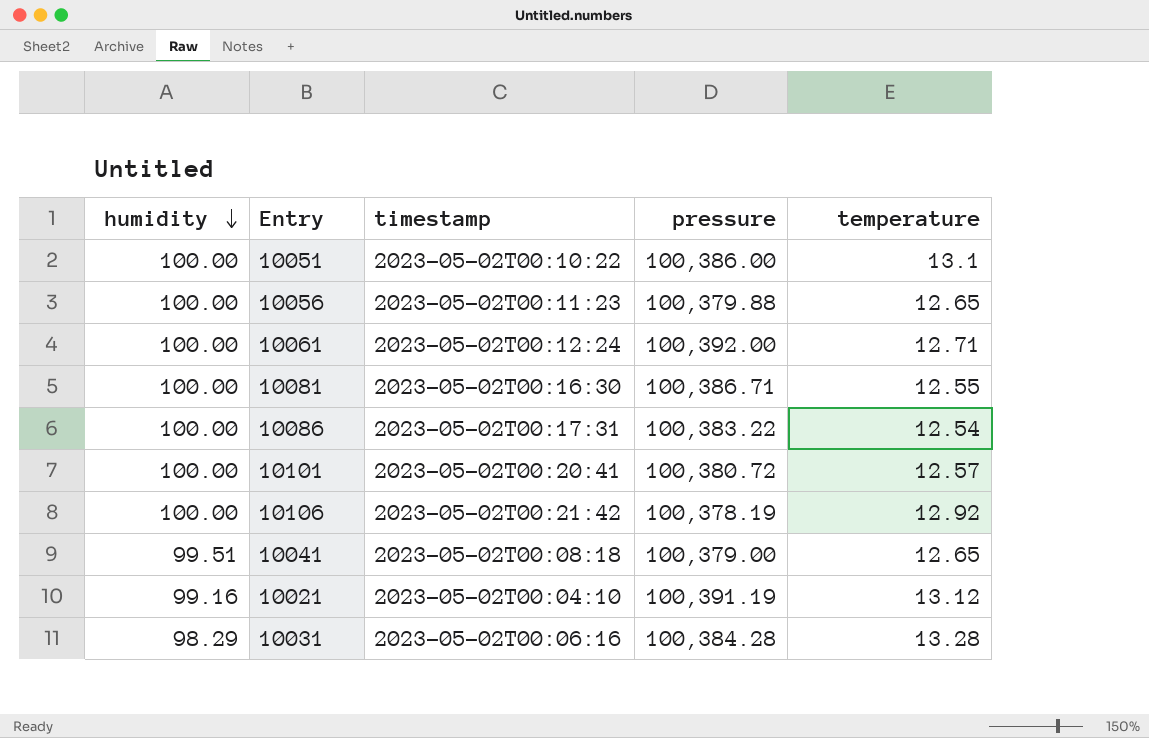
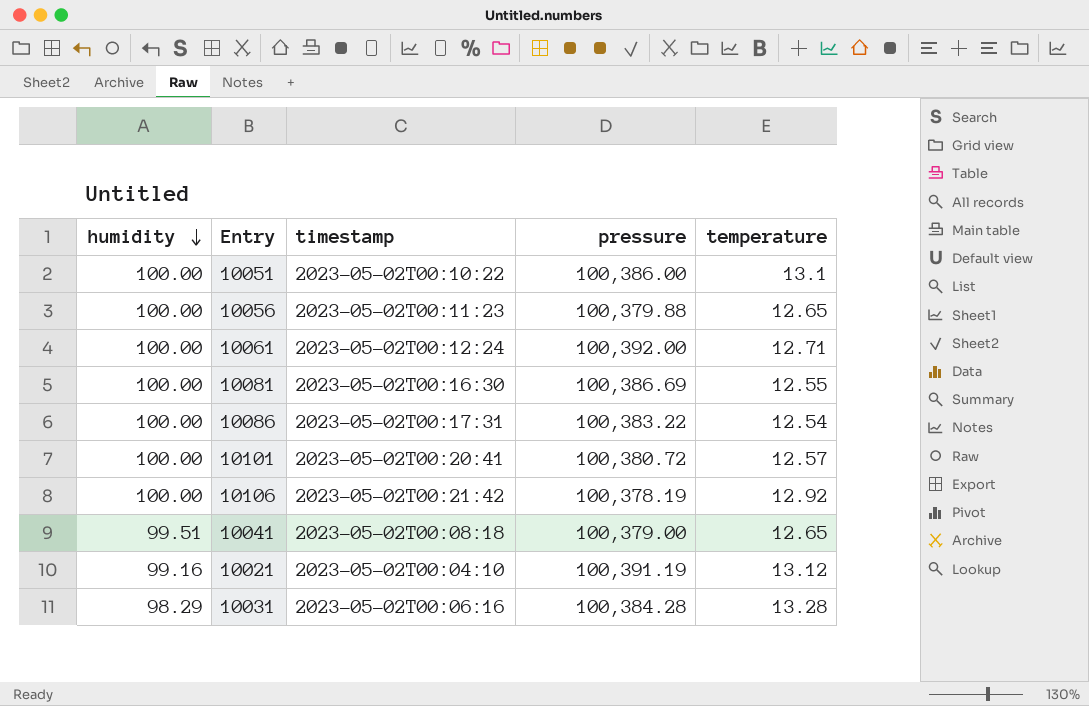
10081 | pressure: 100,386.71 -> 100,386.69

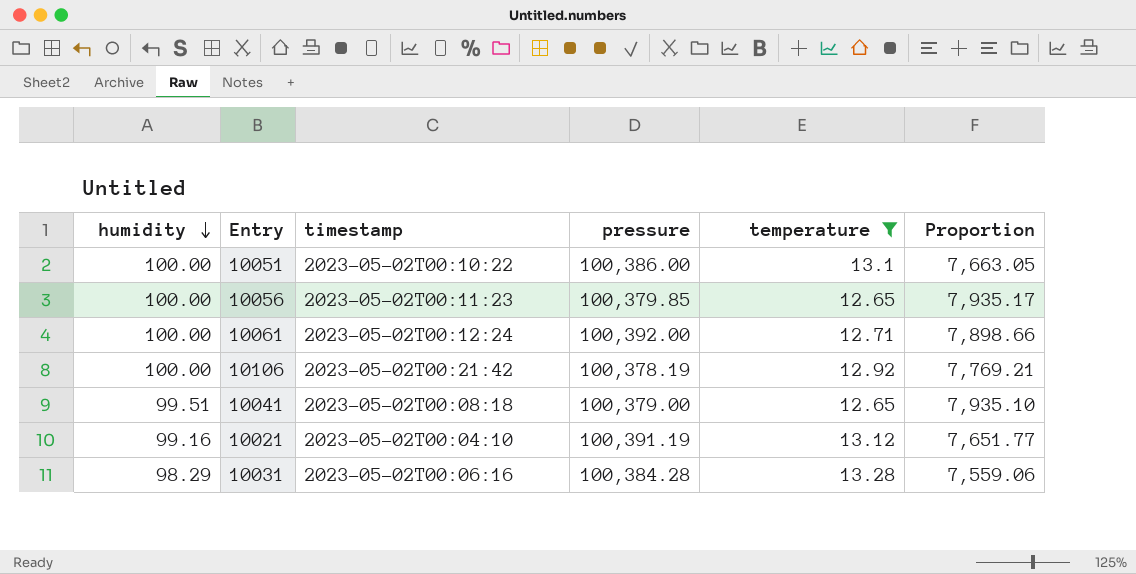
filter: none -> temperature >= 12.65
column Proportion | formula: none -> [pressure] / [temperature]
10056 | pressure: 100,379.88 -> 100,379.85

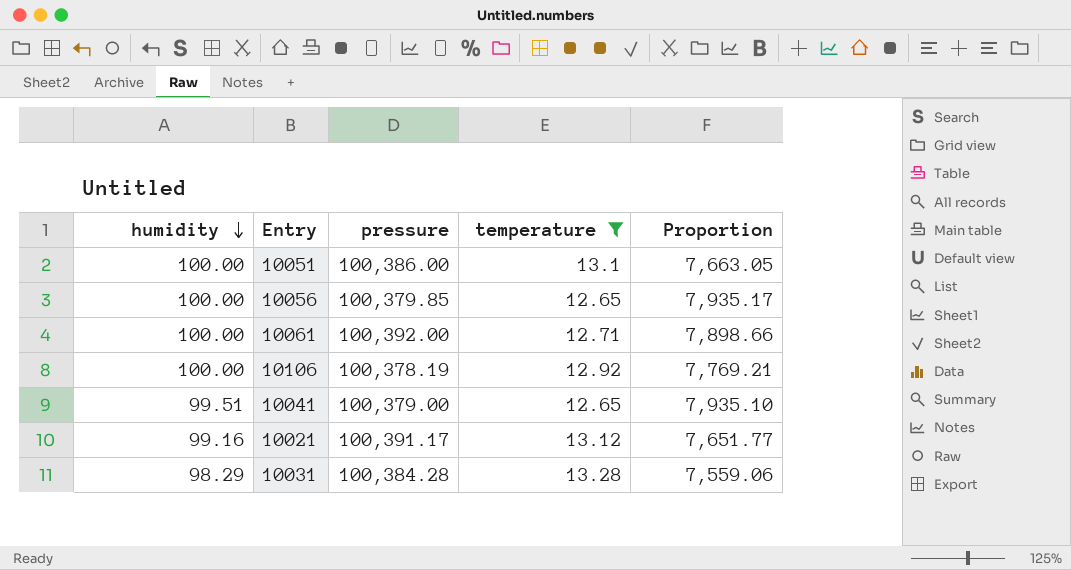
column timestamp | position: 3 -> none
10021 | pressure: 100,391.19 -> 100,391.17

